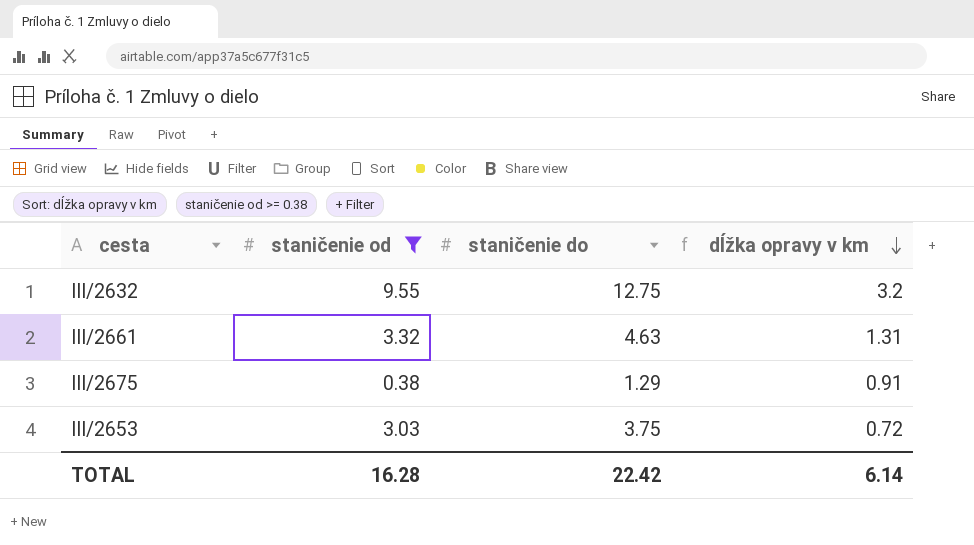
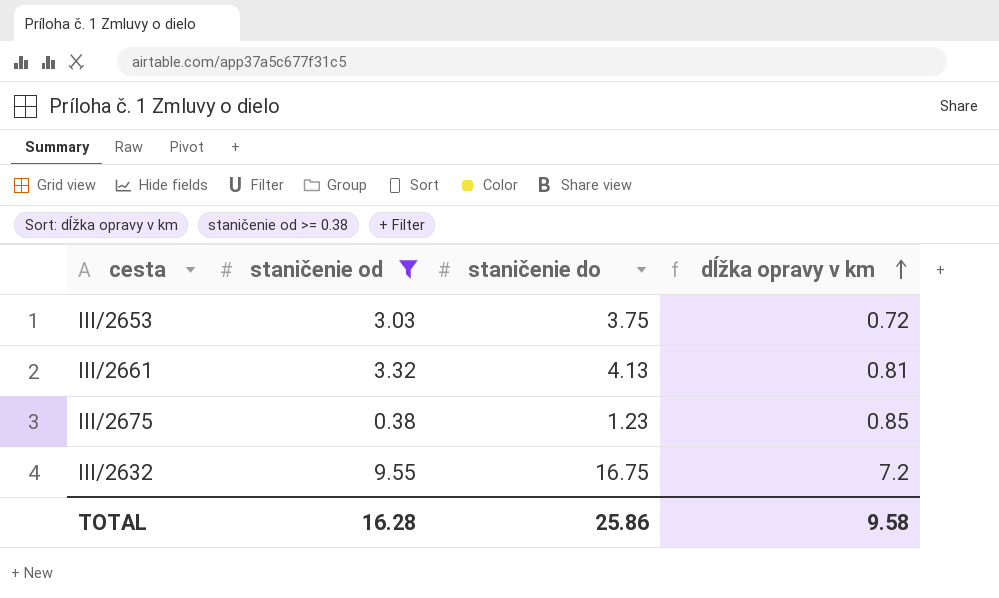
row order: dĺžka opravy v km descending -> dĺžka opravy v km ascending
III/2661 | staničenie do: 4.63 -> 4.13
III/2661 | dĺžka opravy v km: 1.31 -> 0.81
III/2675 | staničenie do: 1.29 -> 1.23
III/2675 | dĺžka opravy v km: 0.91 -> 0.85
III/2632 | staničenie do: 12.75 -> 16.75
III/2632 | dĺžka opravy v km: 3.2 -> 7.2
TOTAL | staničenie do: 22.42 -> 25.86
TOTAL | dĺžka opravy v km: 6.14 -> 9.58

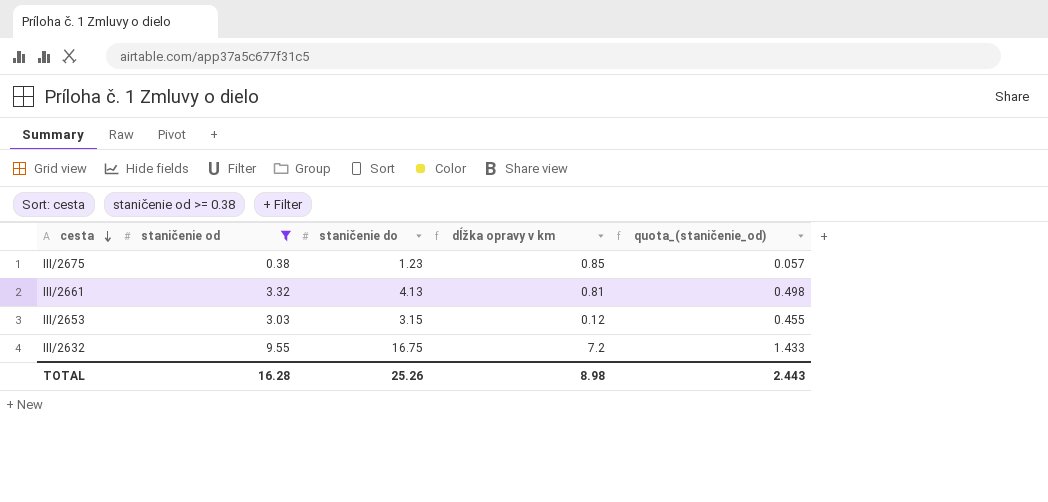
row order: dĺžka opravy v km ascending -> cesta descending
column quota_(staničenie_od) | formula: none -> [staničenie od] * 0.15
III/2653 | staničenie do: 3.75 -> 3.15
III/2653 | dĺžka opravy v km: 0.72 -> 0.12
TOTAL | staničenie do: 25.86 -> 25.26
TOTAL | dĺžka opravy v km: 9.58 -> 8.98

